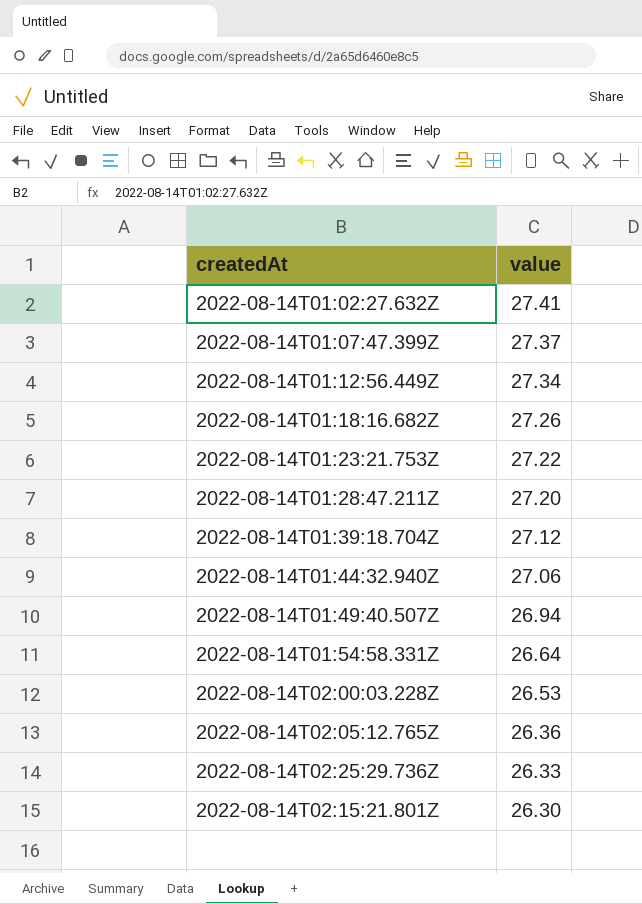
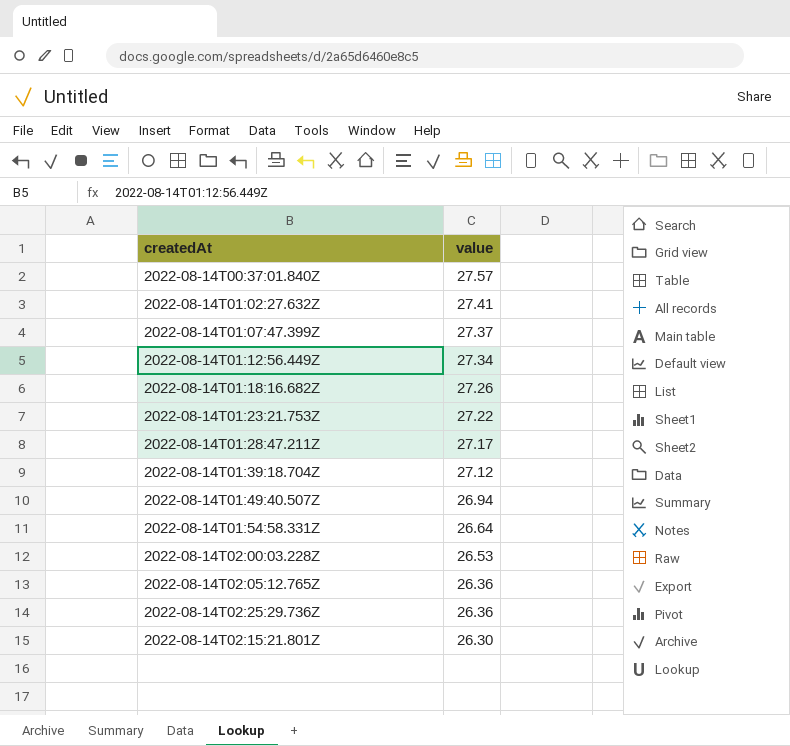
row 2022-08-14T01:44:32.940Z: 27.06 -> none
row 2022-08-14T00:37:01.840Z: none -> 27.57
2022-08-14T01:28:47.211Z | value: 27.20 -> 27.17
2022-08-14T02:25:29.736Z | value: 26.33 -> 26.36

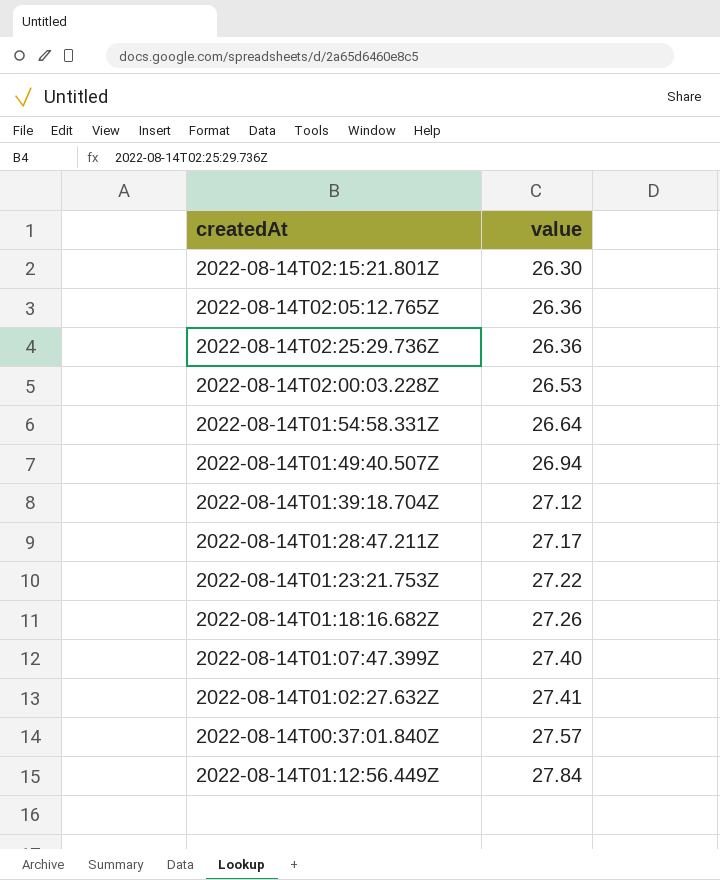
row order: value descending -> value ascending
2022-08-14T01:07:47.399Z | value: 27.37 -> 27.40
2022-08-14T01:12:56.449Z | value: 27.34 -> 27.84

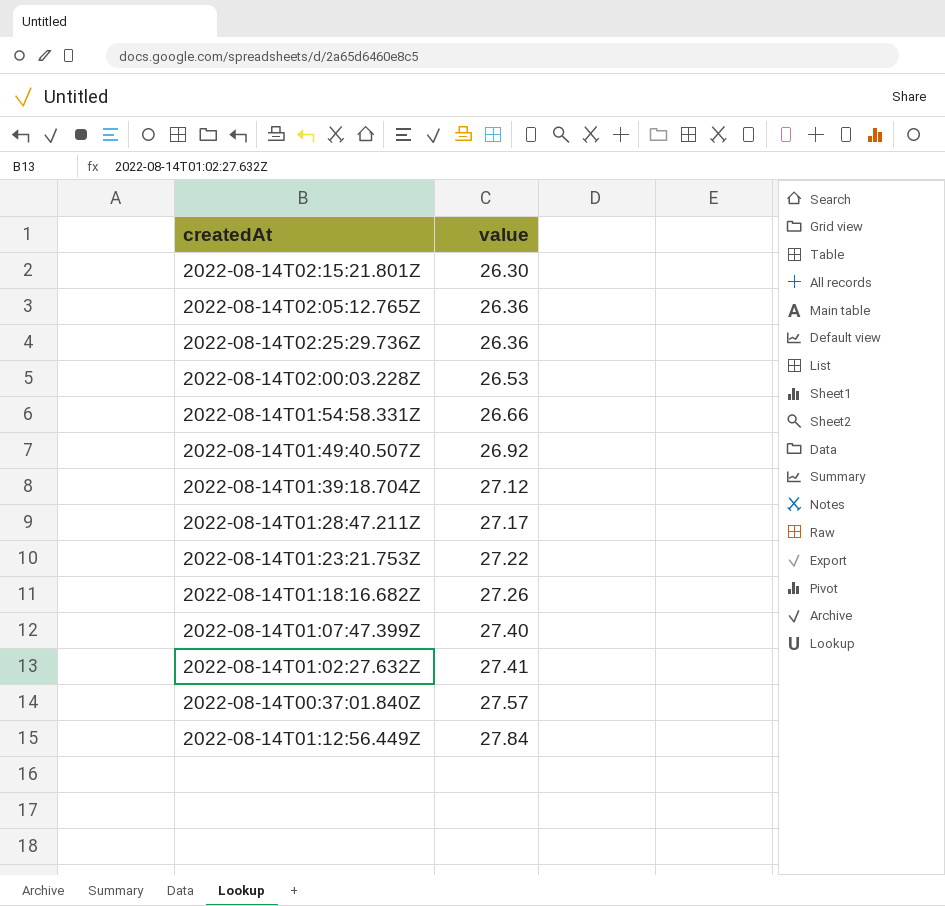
2022-08-14T01:54:58.331Z | value: 26.64 -> 26.66
2022-08-14T01:49:40.507Z | value: 26.94 -> 26.92

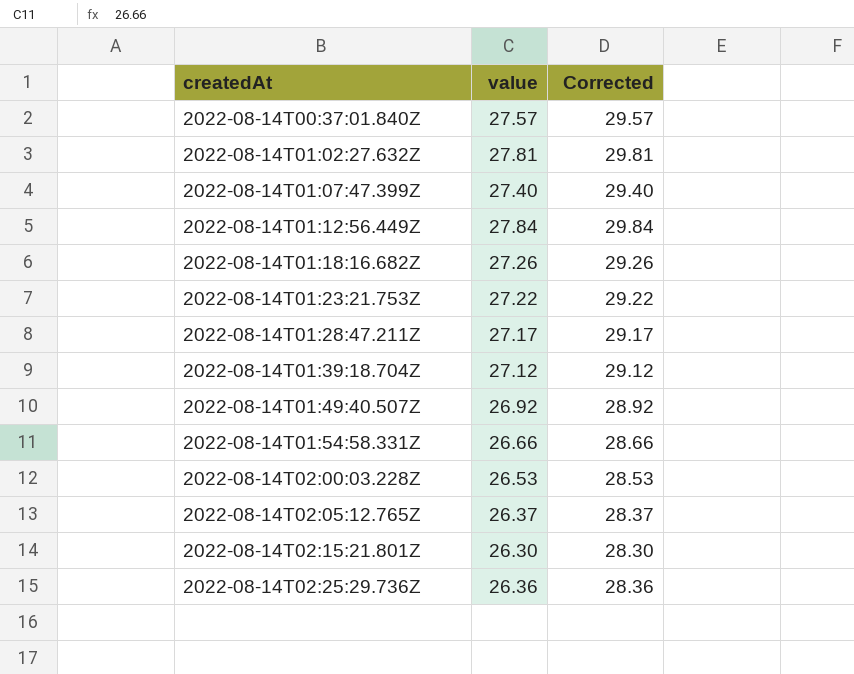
row order: value ascending -> createdAt ascending
column Corrected | formula: none -> [value] + 2
2022-08-14T01:02:27.632Z | value: 27.41 -> 27.81
2022-08-14T02:05:12.765Z | value: 26.36 -> 26.37

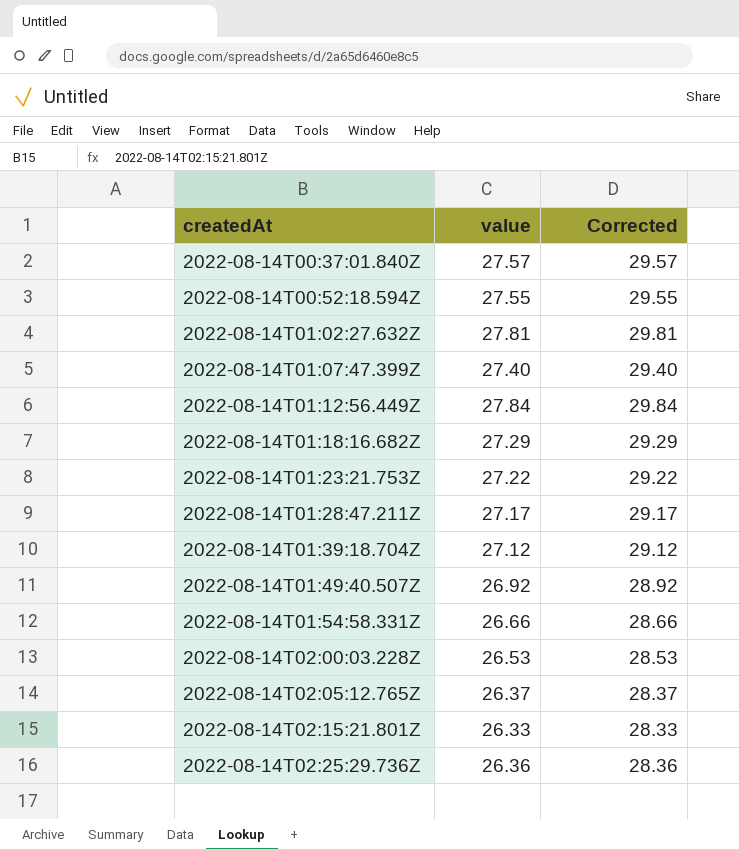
row 2022-08-14T00:52:18.594Z: none -> 27.55 | 29.55
2022-08-14T01:18:16.682Z | value: 27.26 -> 27.29
2022-08-14T01:18:16.682Z | Corrected: 29.26 -> 29.29
2022-08-14T02:15:21.801Z | value: 26.30 -> 26.33
2022-08-14T02:15:21.801Z | Corrected: 28.30 -> 28.33

